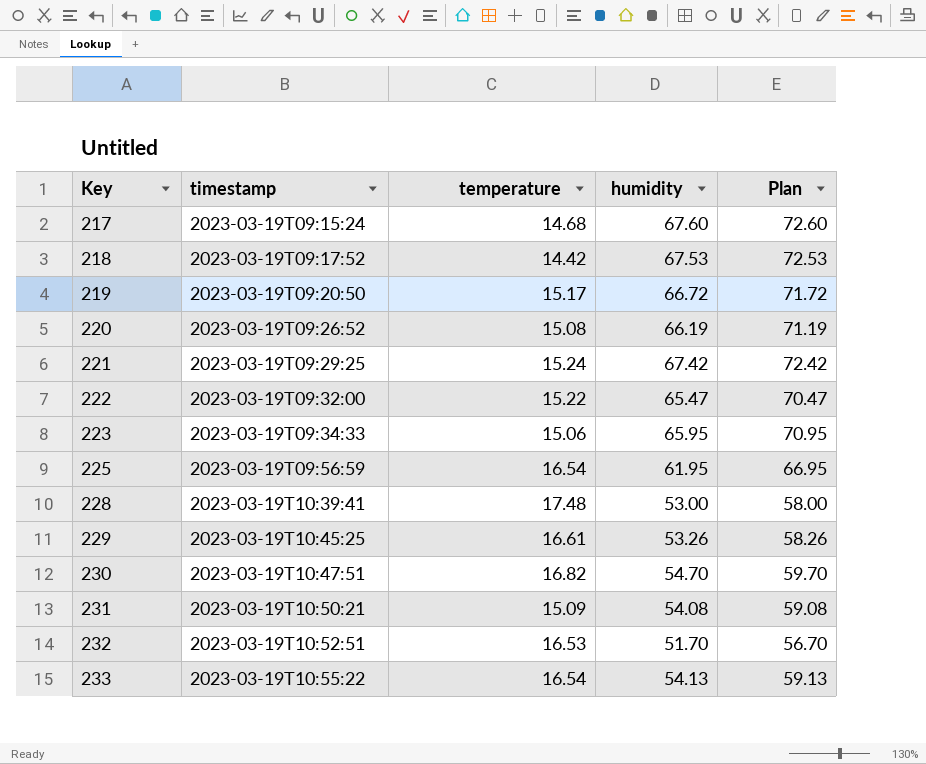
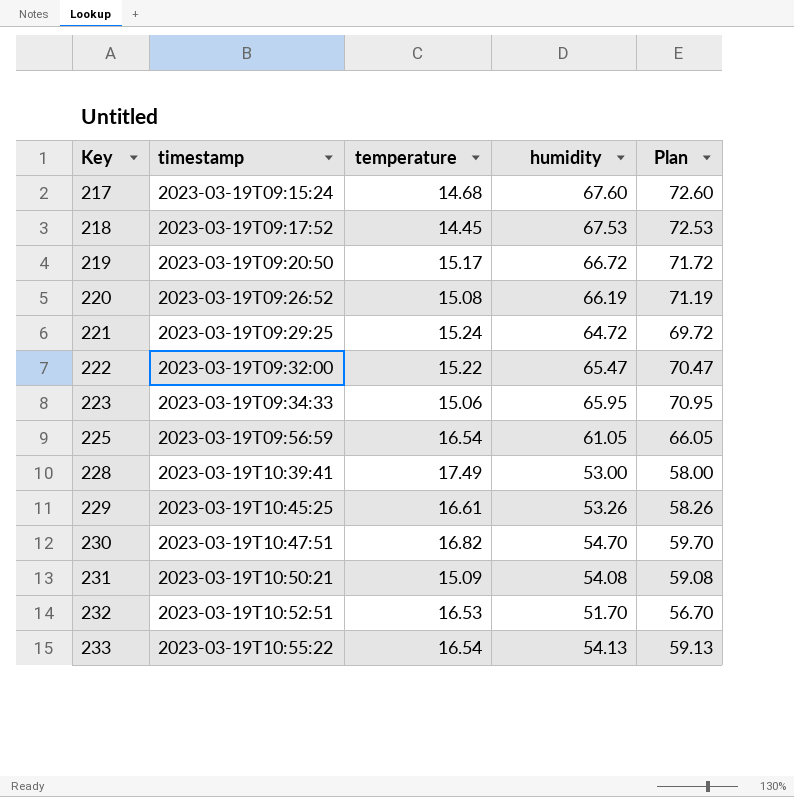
218 | temperature: 14.42 -> 14.45
221 | humidity: 67.42 -> 64.72
221 | Plan: 72.42 -> 69.72
225 | humidity: 61.95 -> 61.05
225 | Plan: 66.95 -> 66.05
228 | temperature: 17.48 -> 17.49

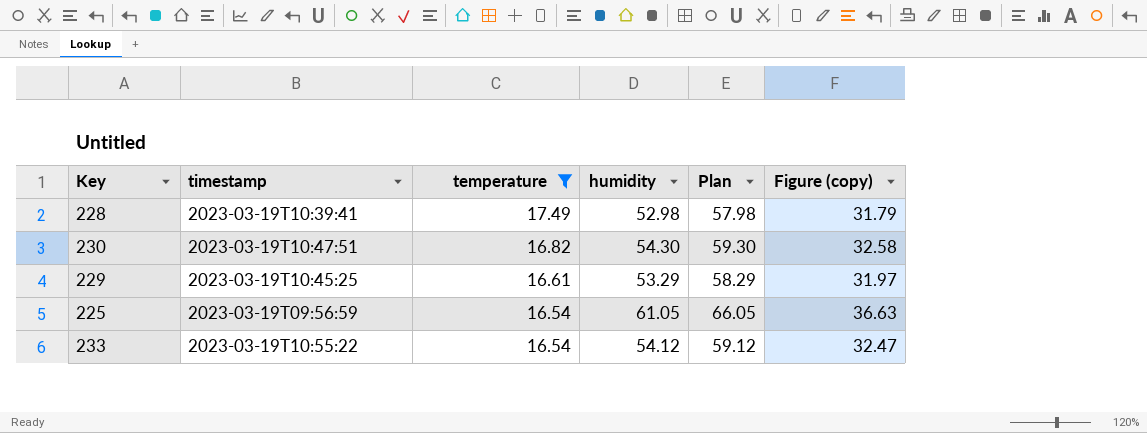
filter: none -> temperature >= 16.54
row order: Key ascending -> temperature descending
column Figure (copy) | formula: none -> [humidity] * 0.6
228 | humidity: 53.00 -> 52.98
228 | Plan: 58.00 -> 57.98
230 | humidity: 54.70 -> 54.30
230 | Plan: 59.70 -> 59.30
229 | humidity: 53.26 -> 53.29
229 | Plan: 58.26 -> 58.29
233 | humidity: 54.13 -> 54.12
233 | Plan: 59.13 -> 59.12

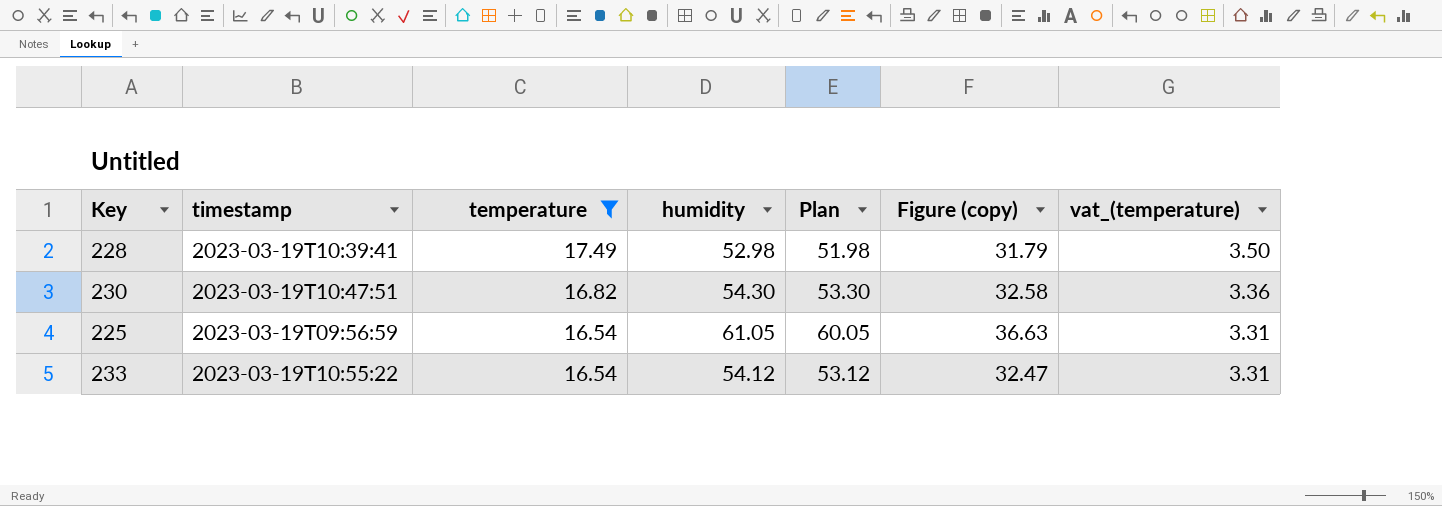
column Plan | formula: [humidity] + 5 -> [humidity] - 1
column vat_(temperature) | formula: none -> [temperature] * 0.2
row 229: 2023-03-19T10:45:25 | 16.61 | 53.29 | 58.29 | 31.97 -> none

